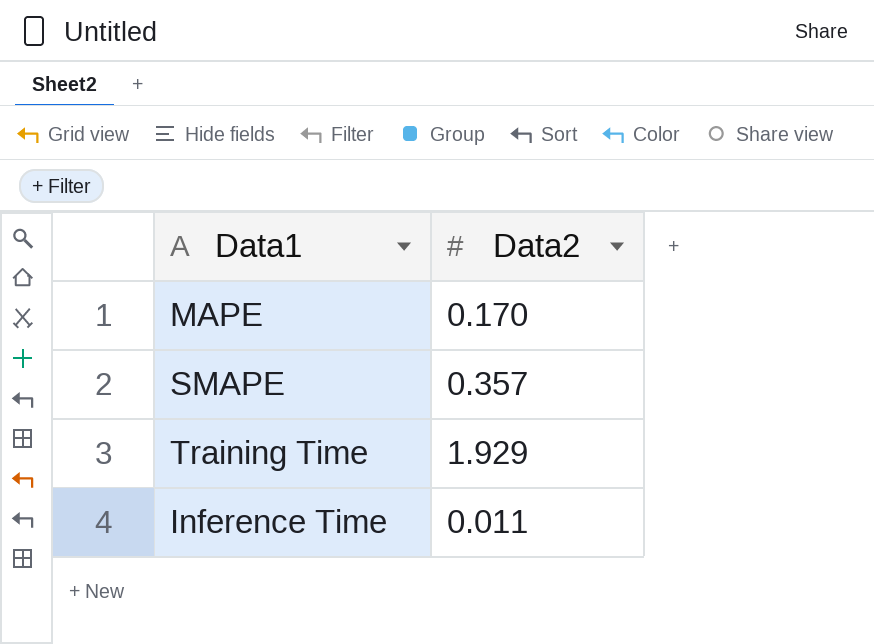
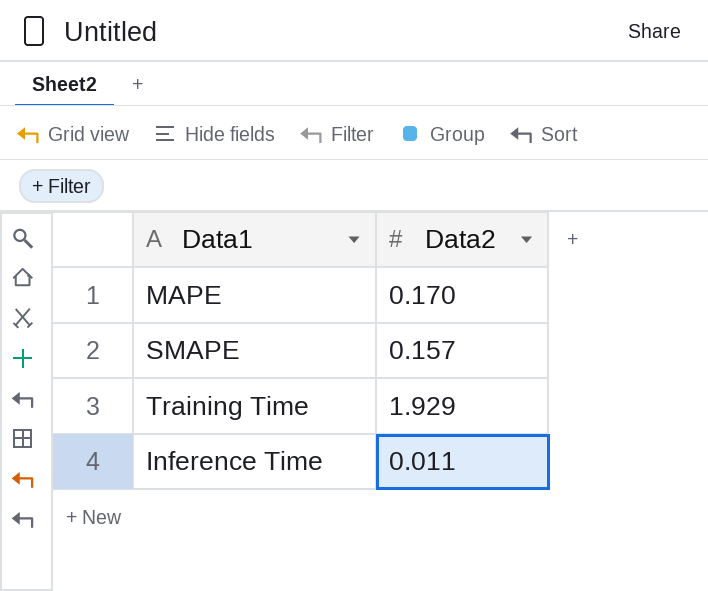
SMAPE | Data2: 0.357 -> 0.157

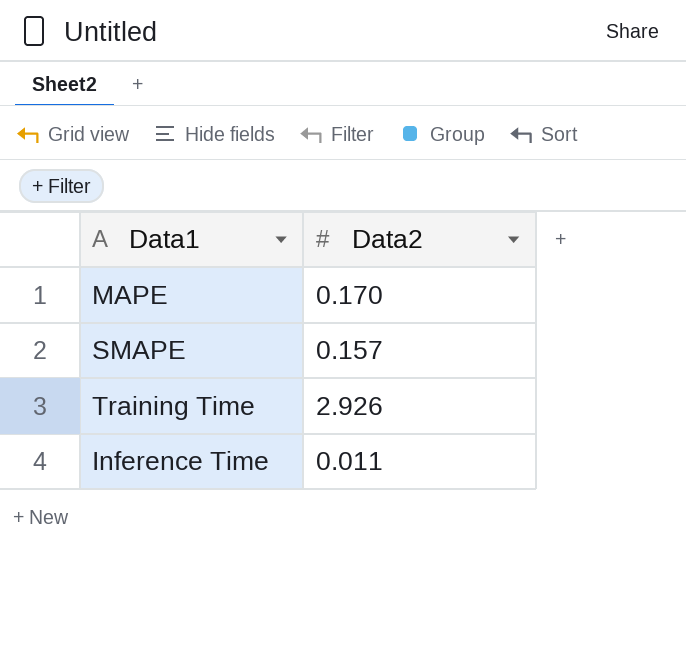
Training Time | Data2: 1.929 -> 2.926

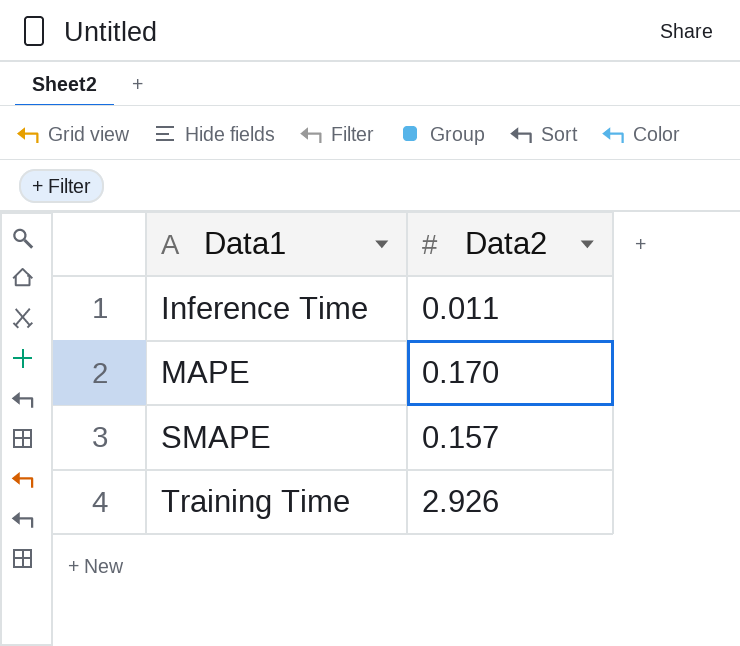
row order: none -> Data1 ascending

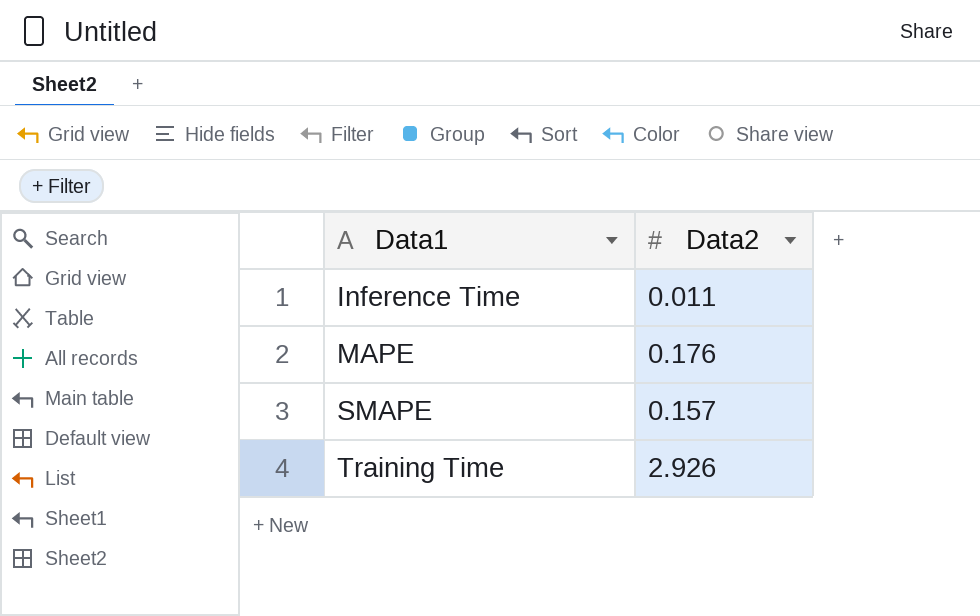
MAPE | Data2: 0.170 -> 0.176

